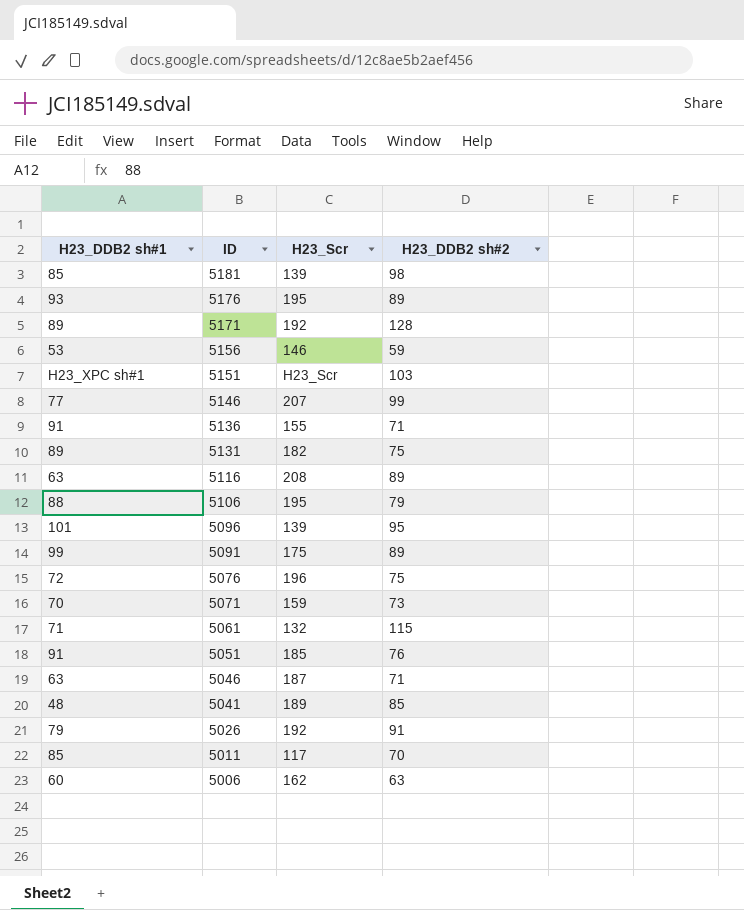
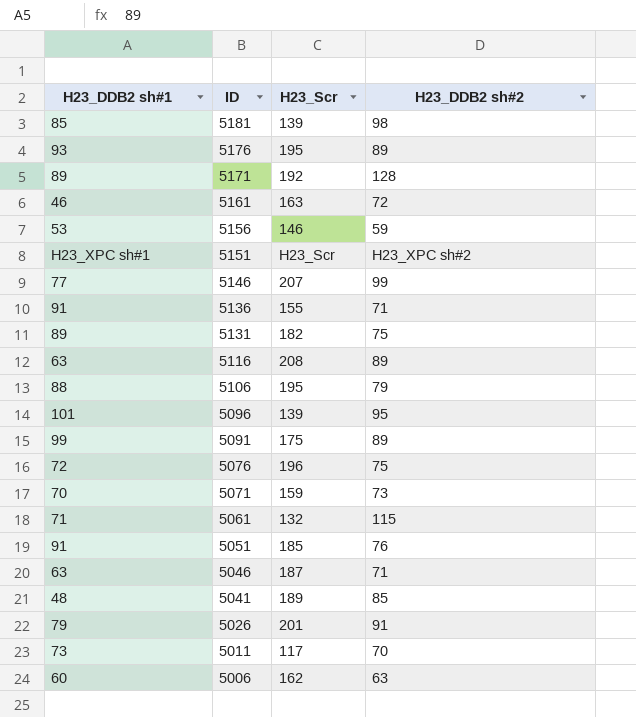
row 5161: none -> 46 | 163 | 72
5151 | H23_DDB2 sh#2: 103 -> H23_XPC sh#2
5026 | H23_Scr: 192 -> 201
5011 | H23_DDB2 sh#1: 85 -> 73

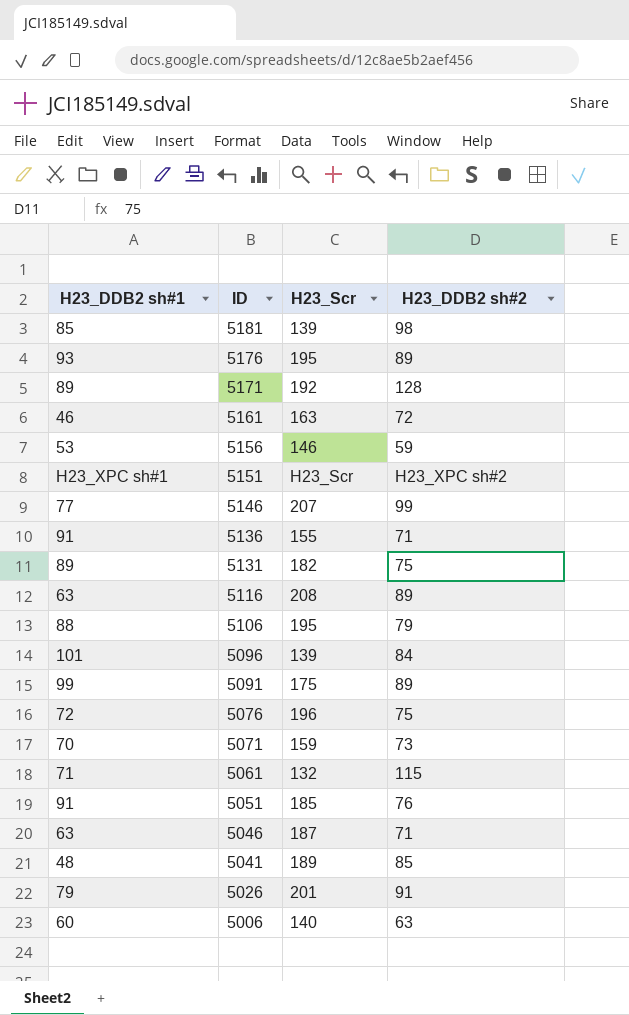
row 5011: 73 | 117 | 70 -> none
5096 | H23_DDB2 sh#2: 95 -> 84
5006 | H23_Scr: 162 -> 140

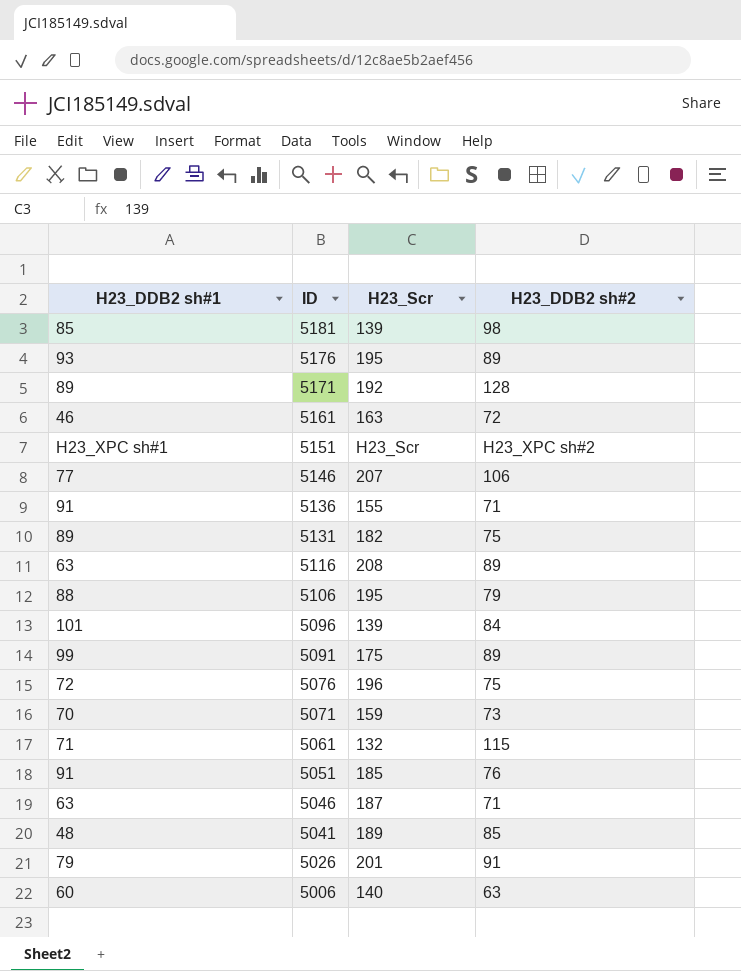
row 5156: 53 | 146 | 59 -> none
5146 | H23_DDB2 sh#2: 99 -> 106

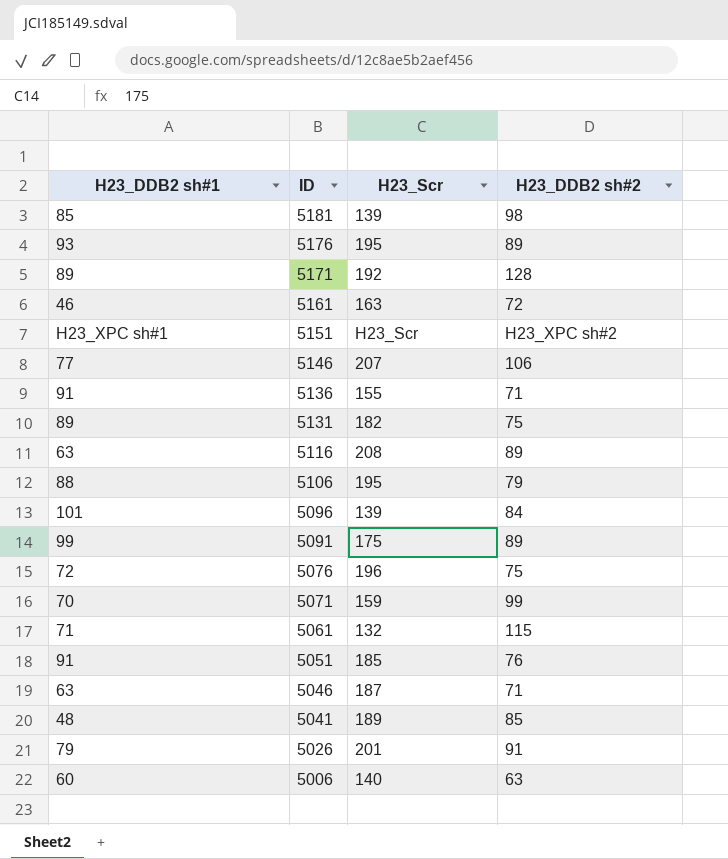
5071 | H23_DDB2 sh#2: 73 -> 99

